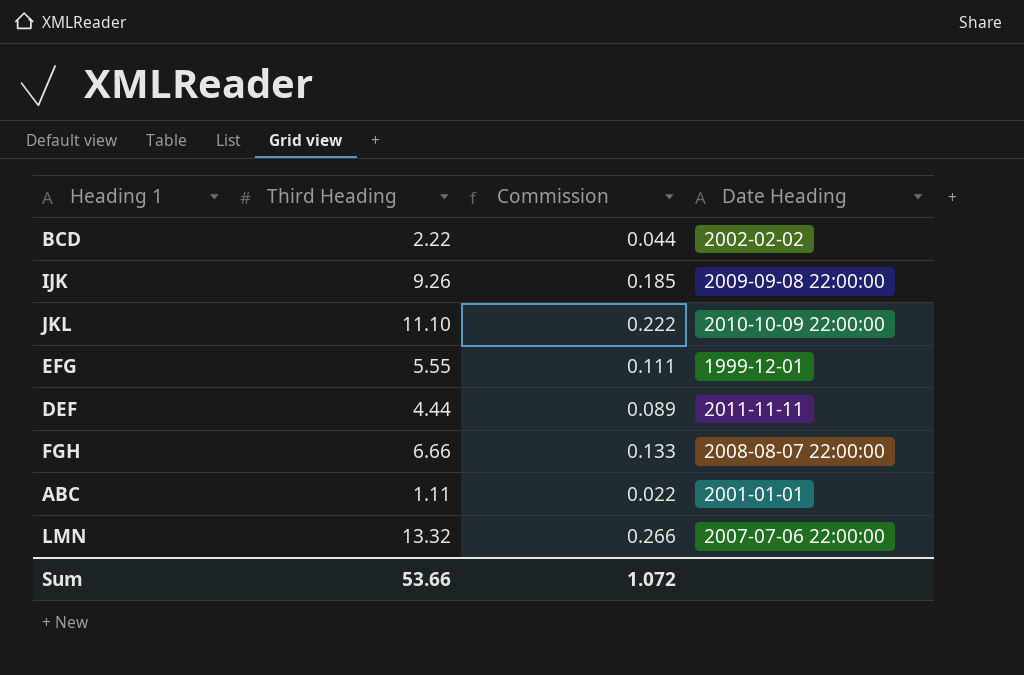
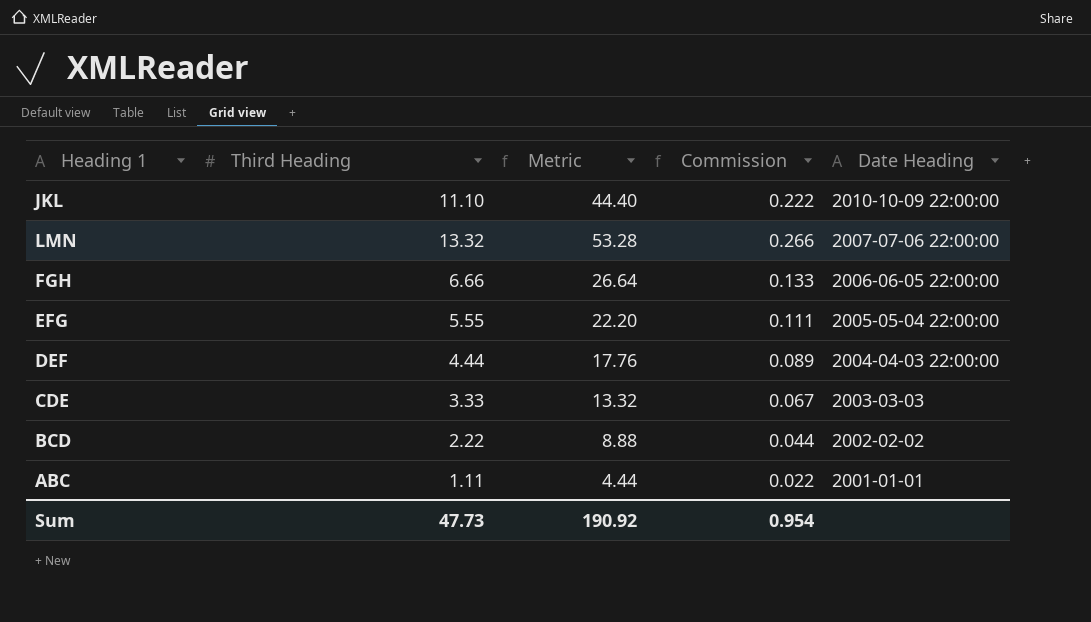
row order: none -> Date Heading descending
column Metric | formula: none -> [Third Heading] * 4
row IJK: 9.26 | 0.185 | 2009-09-08 22:00:00 -> none
FGH | Date Heading: 2008-08-07 22:00:00 -> 2006-06-05 22:00:00
EFG | Date Heading: 1999-12-01 -> 2005-05-04 22:00:00
DEF | Date Heading: 2011-11-11 -> 2004-04-03 22:00:00
row CDE: none -> 3.33 | 13.32 | 0.067 | 2003-03-03
Sum | Third Heading: 53.66 -> 47.73
Sum | Commission: 1.072 -> 0.954

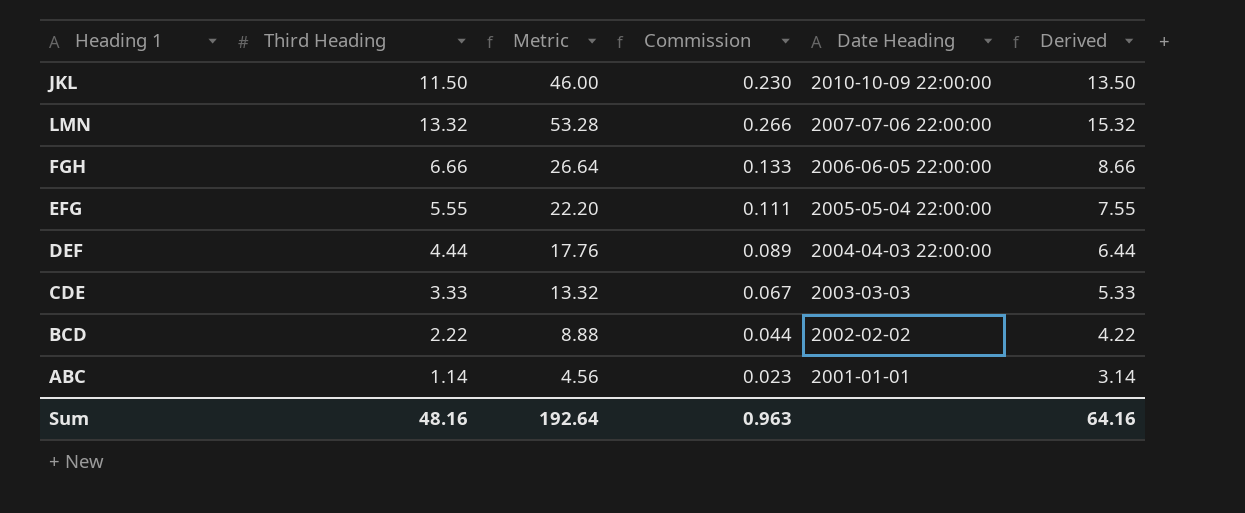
column Derived | formula: none -> [Third Heading] + 2
JKL | Third Heading: 11.10 -> 11.50
JKL | Metric: 44.40 -> 46.00
JKL | Commission: 0.222 -> 0.230
ABC | Third Heading: 1.11 -> 1.14
ABC | Metric: 4.44 -> 4.56
ABC | Commission: 0.022 -> 0.023
Sum | Third Heading: 47.73 -> 48.16
Sum | Metric: 190.92 -> 192.64
Sum | Commission: 0.954 -> 0.963

